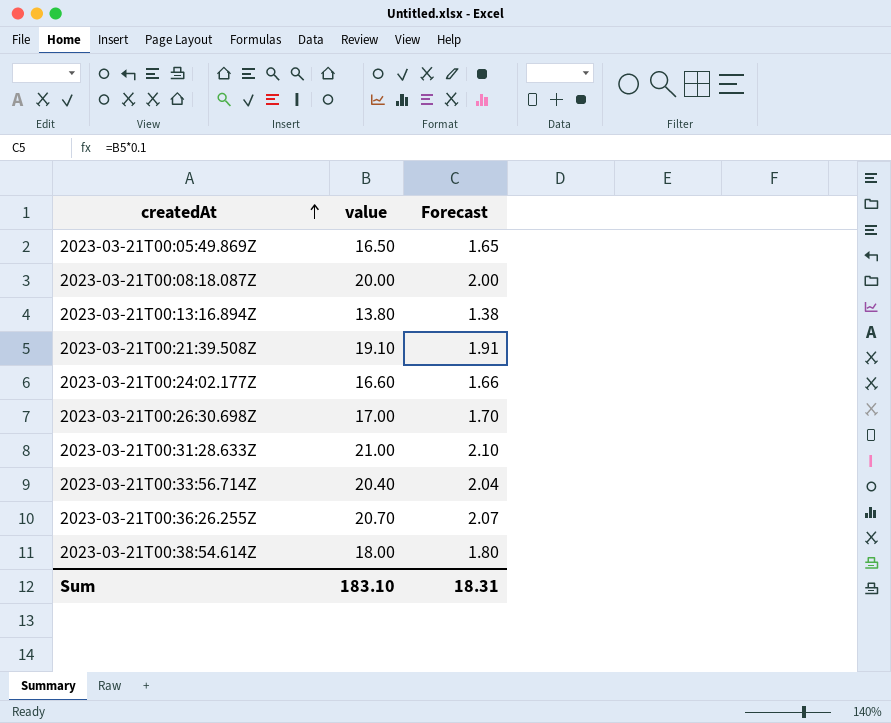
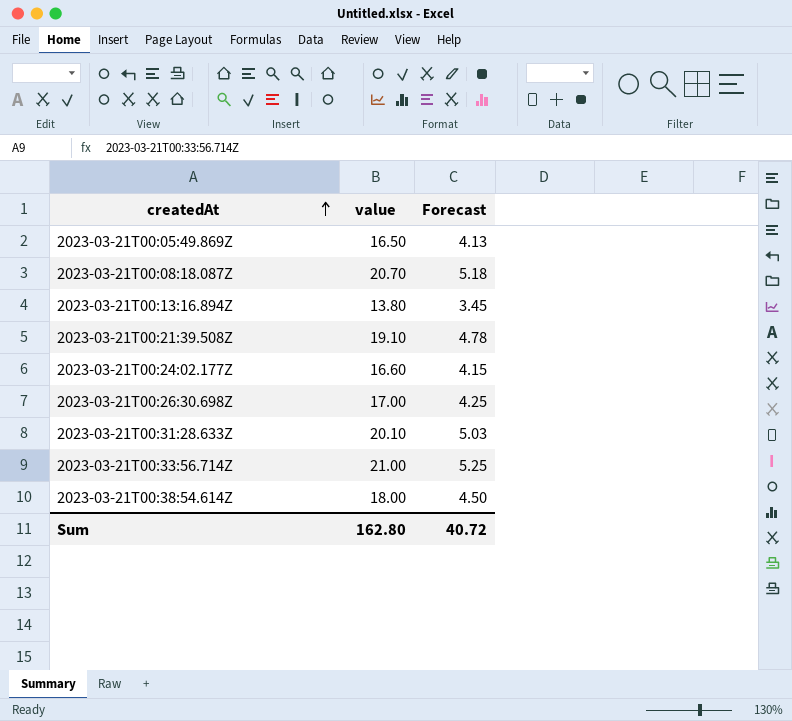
column Forecast | formula: [value] * 0.1 -> [value] * 0.25
row 2023-03-21T00:36:26.255Z: 20.70 | 2.07 -> none
2023-03-21T00:08:18.087Z | value: 20.00 -> 20.70
2023-03-21T00:31:28.633Z | value: 21.00 -> 20.10
2023-03-21T00:33:56.714Z | value: 20.40 -> 21.00
Sum | value: 183.10 -> 162.80
Sum | Forecast: 18.31 -> 40.72

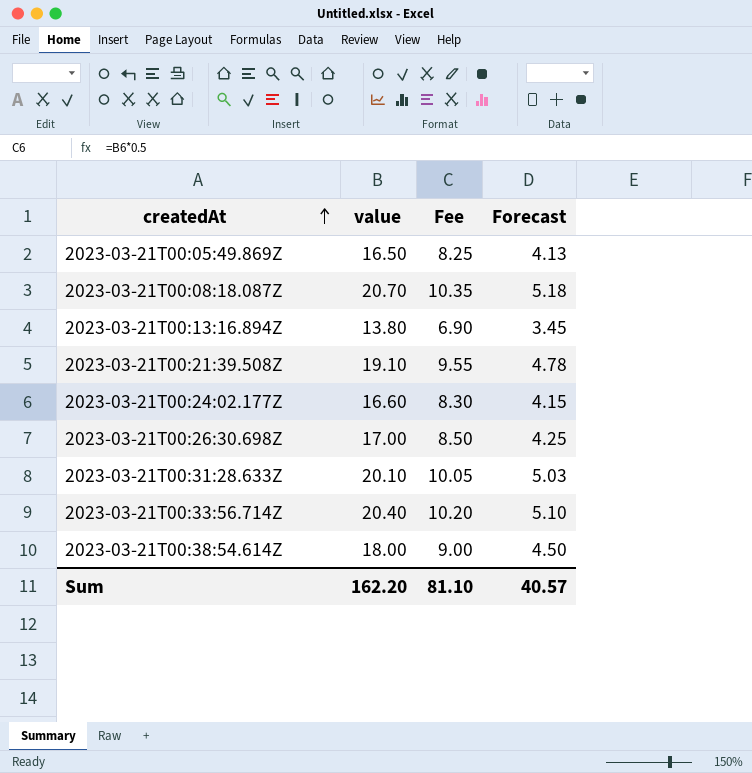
column Fee | formula: none -> [value] * 0.5
2023-03-21T00:33:56.714Z | value: 21.00 -> 20.40
2023-03-21T00:33:56.714Z | Forecast: 5.25 -> 5.10
Sum | value: 162.80 -> 162.20
Sum | Forecast: 40.72 -> 40.57

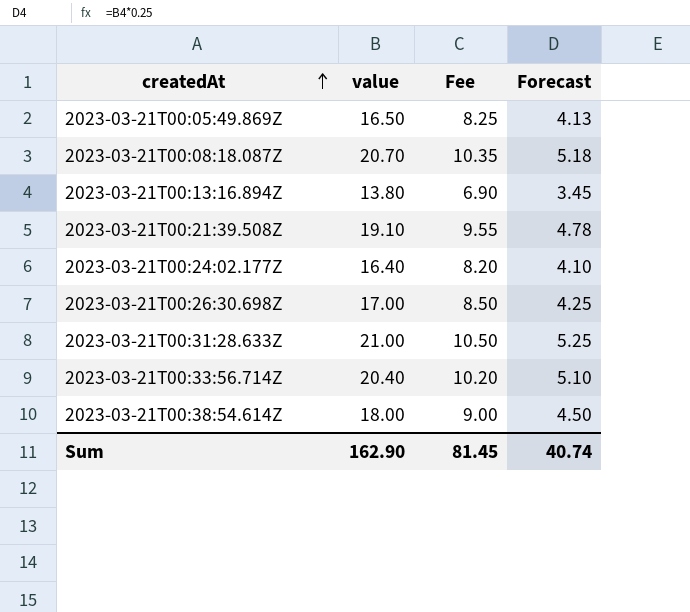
2023-03-21T00:24:02.177Z | value: 16.60 -> 16.40
2023-03-21T00:24:02.177Z | Fee: 8.30 -> 8.20
2023-03-21T00:24:02.177Z | Forecast: 4.15 -> 4.10
2023-03-21T00:31:28.633Z | value: 20.10 -> 21.00
2023-03-21T00:31:28.633Z | Fee: 10.05 -> 10.50
2023-03-21T00:31:28.633Z | Forecast: 5.03 -> 5.25
Sum | value: 162.20 -> 162.90
Sum | Fee: 81.10 -> 81.45
Sum | Forecast: 40.57 -> 40.74

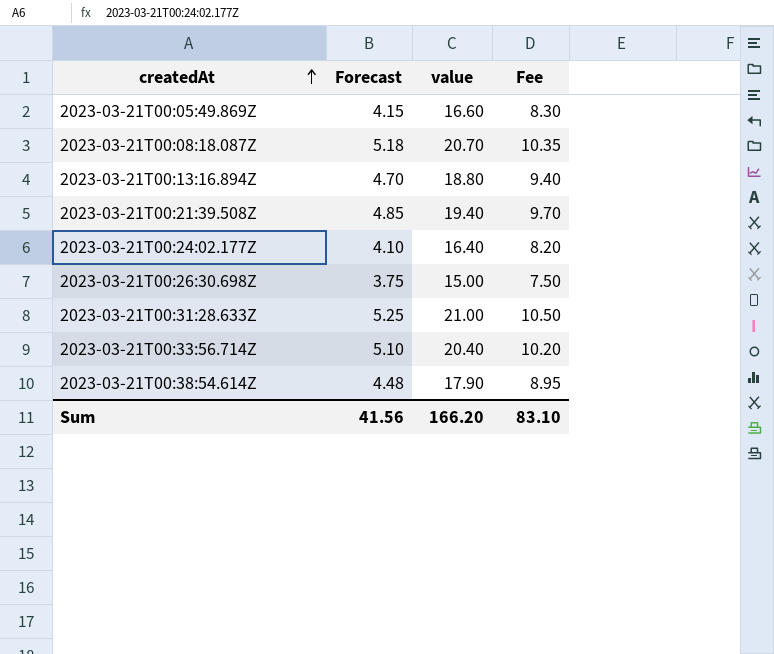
column Forecast | position: 4 -> 2
2023-03-21T00:05:49.869Z | Forecast: 4.13 -> 4.15
2023-03-21T00:05:49.869Z | value: 16.50 -> 16.60
2023-03-21T00:05:49.869Z | Fee: 8.25 -> 8.30
2023-03-21T00:13:16.894Z | Forecast: 3.45 -> 4.70
2023-03-21T00:13:16.894Z | value: 13.80 -> 18.80
2023-03-21T00:13:16.894Z | Fee: 6.90 -> 9.40
2023-03-21T00:21:39.508Z | Forecast: 4.78 -> 4.85
2023-03-21T00:21:39.508Z | value: 19.10 -> 19.40
2023-03-21T00:21:39.508Z | Fee: 9.55 -> 9.70
2023-03-21T00:26:30.698Z | Forecast: 4.25 -> 3.75
2023-03-21T00:26:30.698Z | value: 17.00 -> 15.00
2023-03-21T00:26:30.698Z | Fee: 8.50 -> 7.50
2023-03-21T00:38:54.614Z | Forecast: 4.50 -> 4.48
2023-03-21T00:38:54.614Z | value: 18.00 -> 17.90
2023-03-21T00:38:54.614Z | Fee: 9.00 -> 8.95
Sum | Forecast: 40.74 -> 41.56
Sum | value: 162.90 -> 166.20
Sum | Fee: 81.45 -> 83.10

